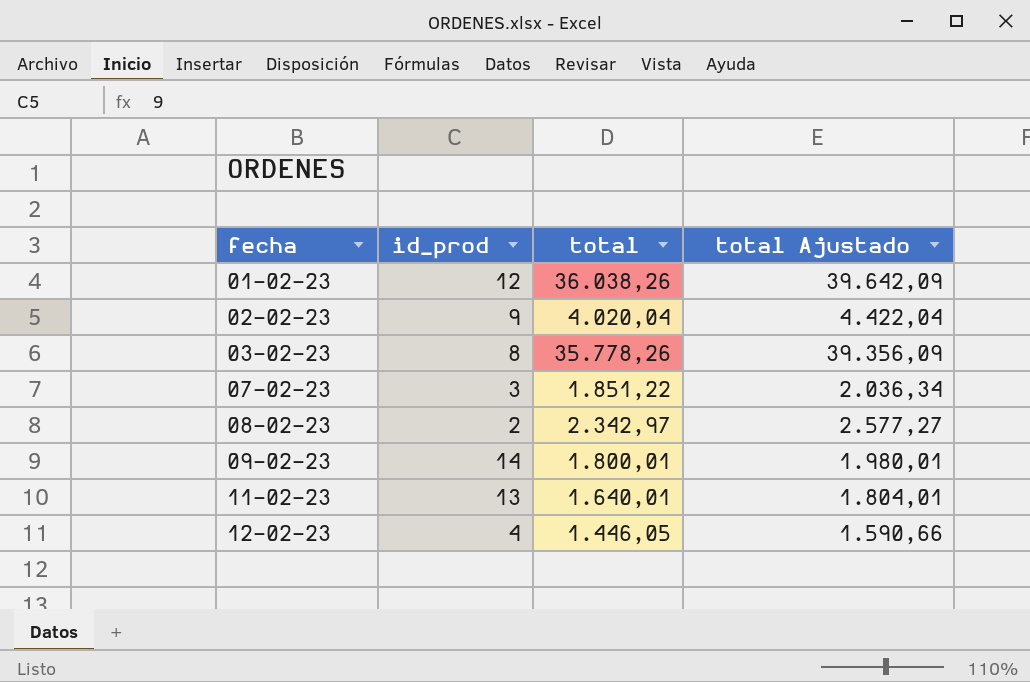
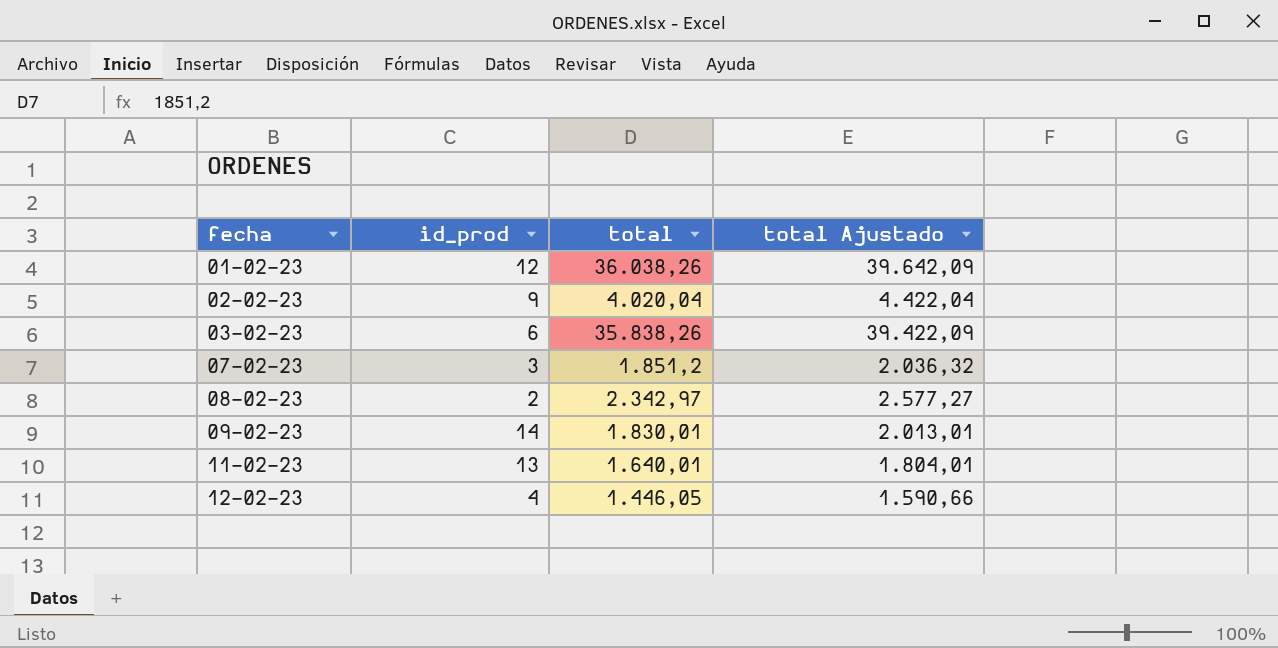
03-02-23 | id_prod: 8 -> 6
03-02-23 | total: 35.778,26 -> 35.838,26
03-02-23 | total Ajustado: 39.356,09 -> 39.422,09
07-02-23 | total: 1.851,22 -> 1.851,2
07-02-23 | total Ajustado: 2.036,34 -> 2.036,32
09-02-23 | total: 1.800,01 -> 1.830,01
09-02-23 | total Ajustado: 1.980,01 -> 2.013,01

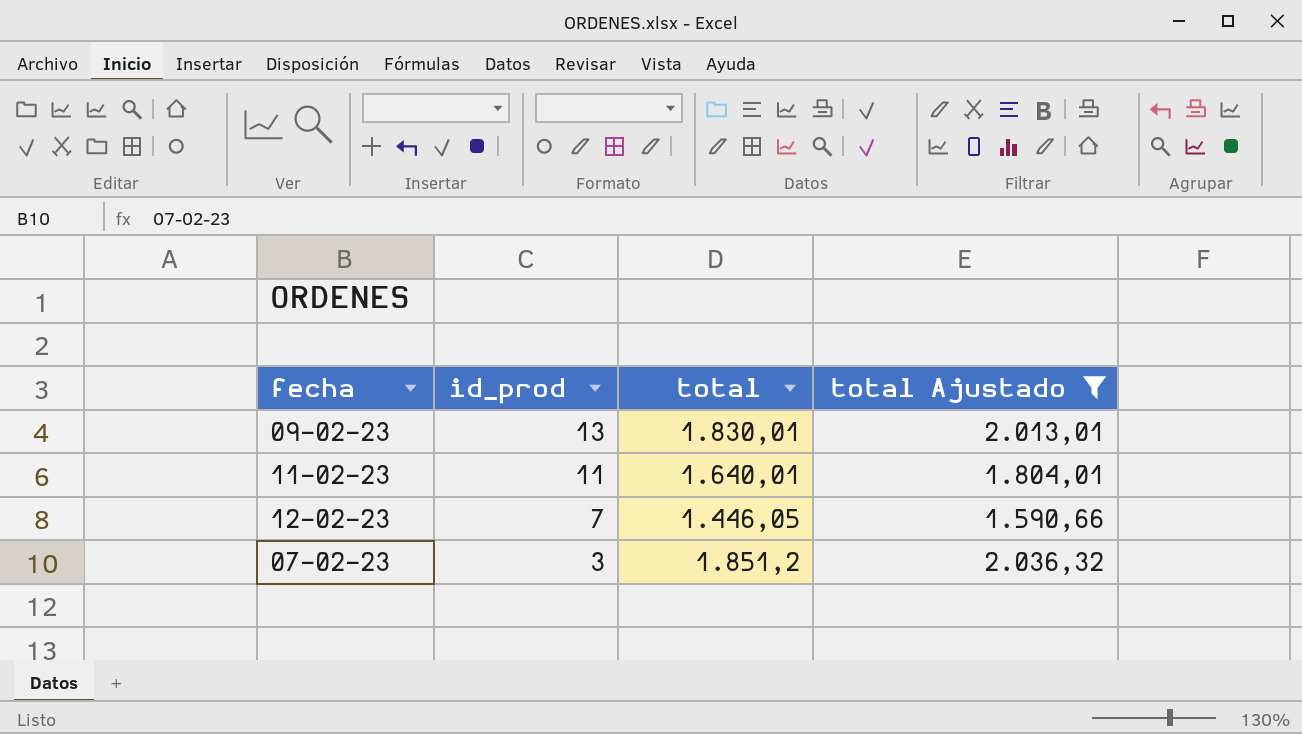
filter: none -> total Ajustado <= 2.036,32
row order: fecha ascending -> id_prod descending
09-02-23 | id_prod: 14 -> 13
11-02-23 | id_prod: 13 -> 11
12-02-23 | id_prod: 4 -> 7

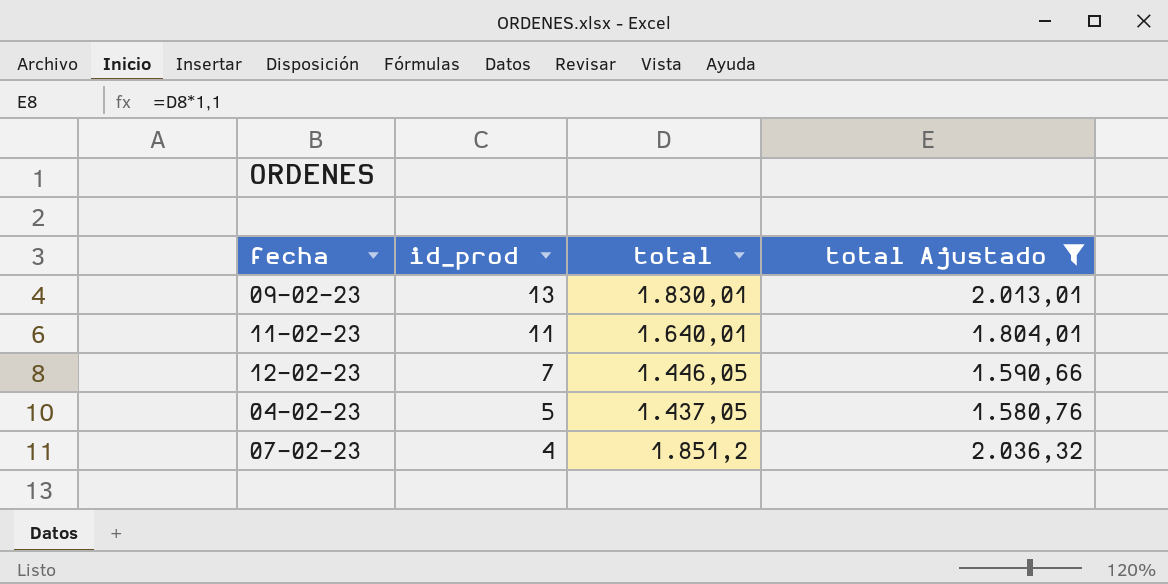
row 04-02-23: none -> 5 | 1.437,05 | 1.580,76
07-02-23 | id_prod: 3 -> 4

